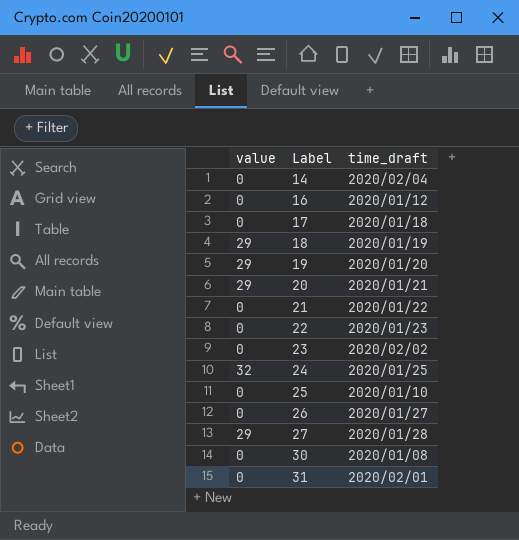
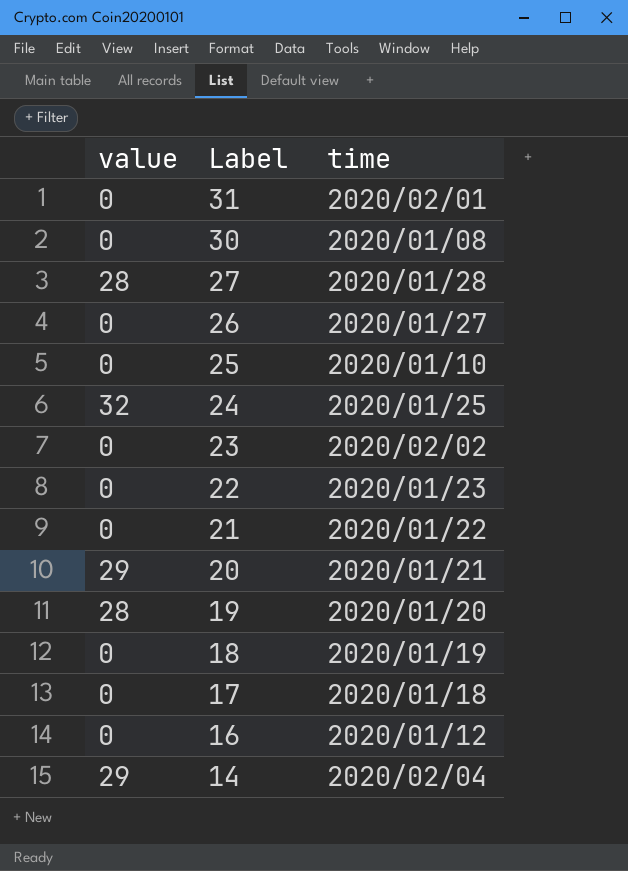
row order: Label ascending -> Label descending
column name: time_draft -> time
27 | value: 29 -> 28
19 | value: 29 -> 28
18 | value: 29 -> 0
14 | value: 0 -> 29

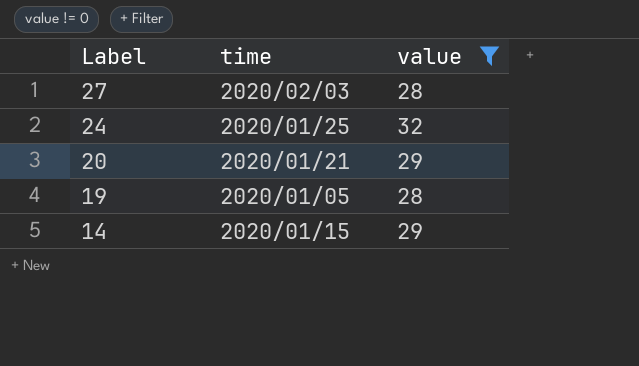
filter: none -> value != 0
column value | position: 1 -> 3
27 | time: 2020/01/28 -> 2020/02/03
19 | time: 2020/01/20 -> 2020/01/05
14 | time: 2020/02/04 -> 2020/01/15

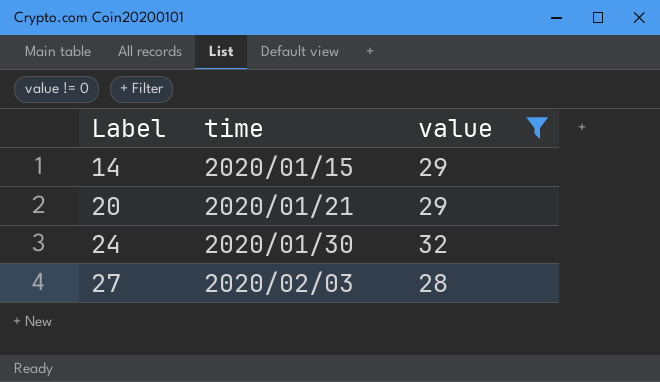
row order: Label descending -> Label ascending
row 19: 2020/01/05 | 28 -> none
24 | time: 2020/01/25 -> 2020/01/30

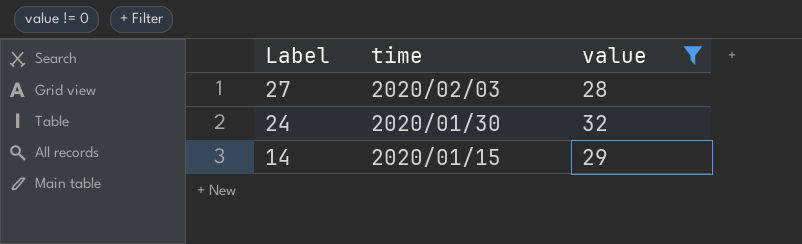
row order: Label ascending -> Label descending
row 20: 2020/01/21 | 29 -> none

